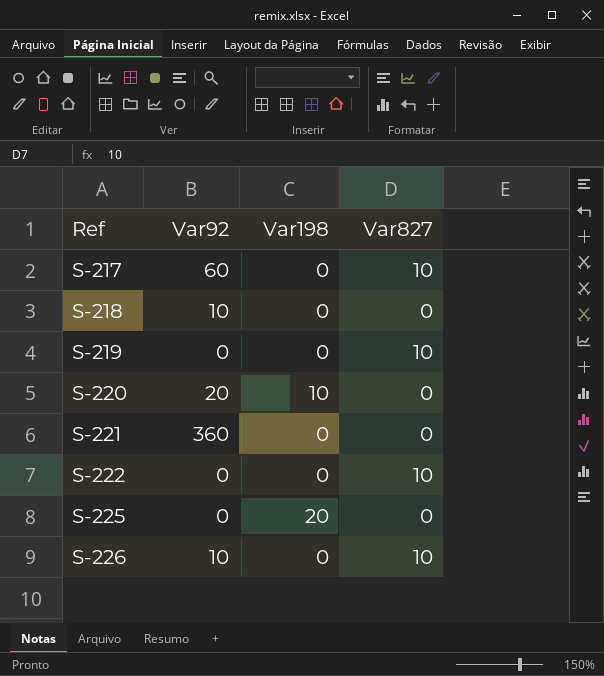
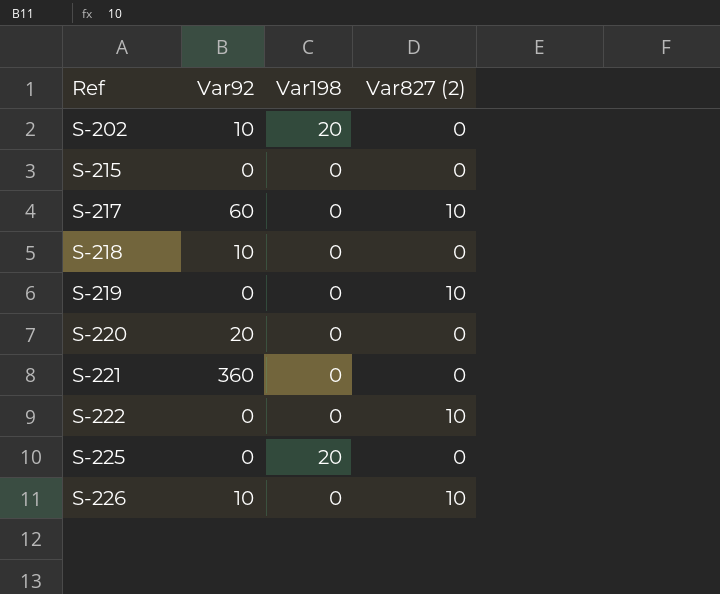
column name: Var827 -> Var827 (2)
row S-202: none -> 10 | 20 | 0
row S-215: none -> 0 | 0 | 0
S-220 | Var198: 10 -> 0

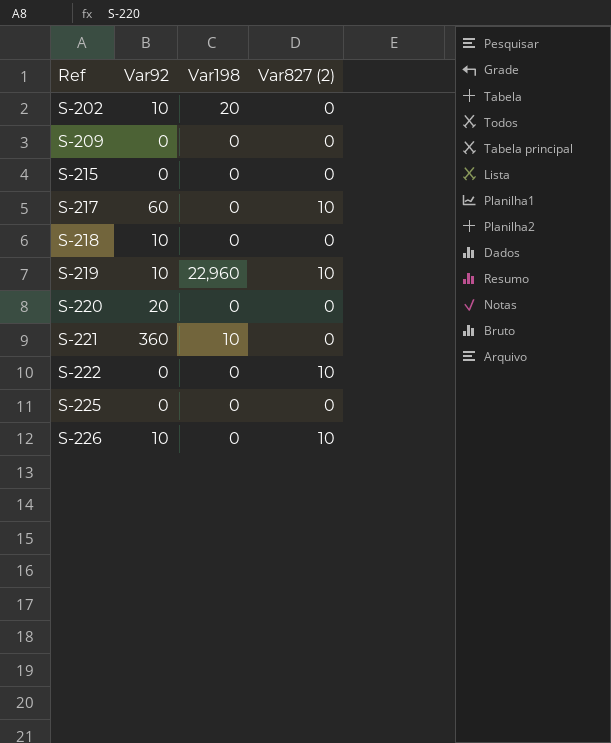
row S-209: none -> 0 | 0 | 0
S-219 | Var92: 0 -> 10
S-219 | Var198: 0 -> 22,960
S-221 | Var198: 0 -> 10
S-225 | Var198: 20 -> 0

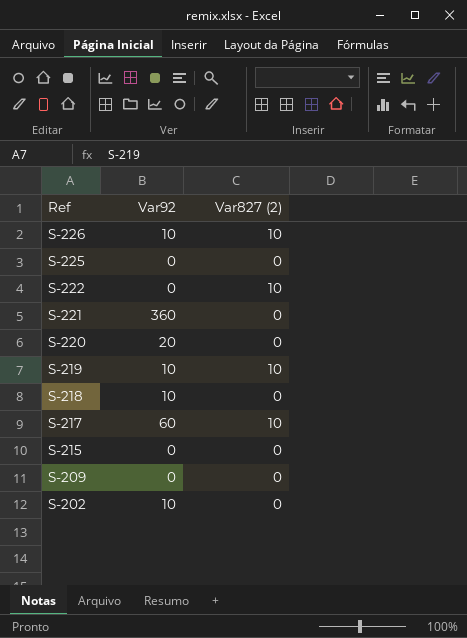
row order: Ref ascending -> Ref descending
column Var198 | position: 3 -> none

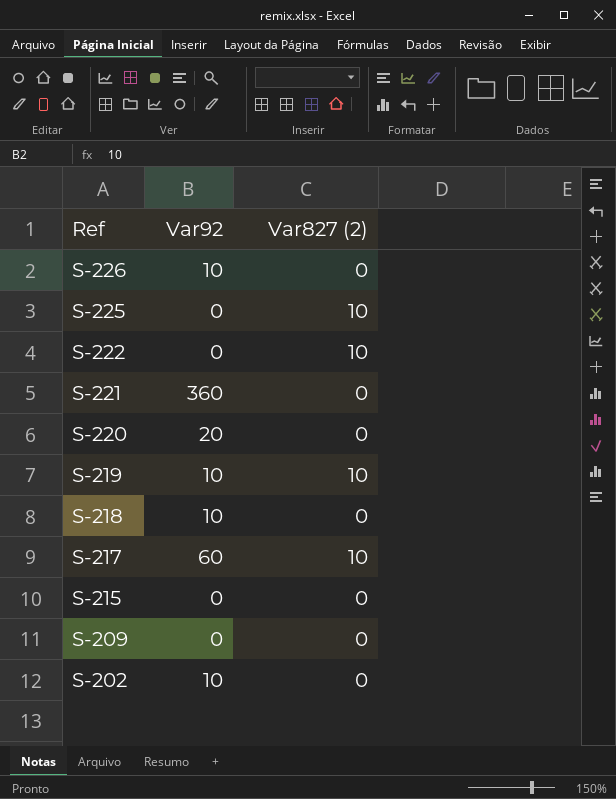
S-226 | Var827 (2): 10 -> 0
S-225 | Var827 (2): 0 -> 10

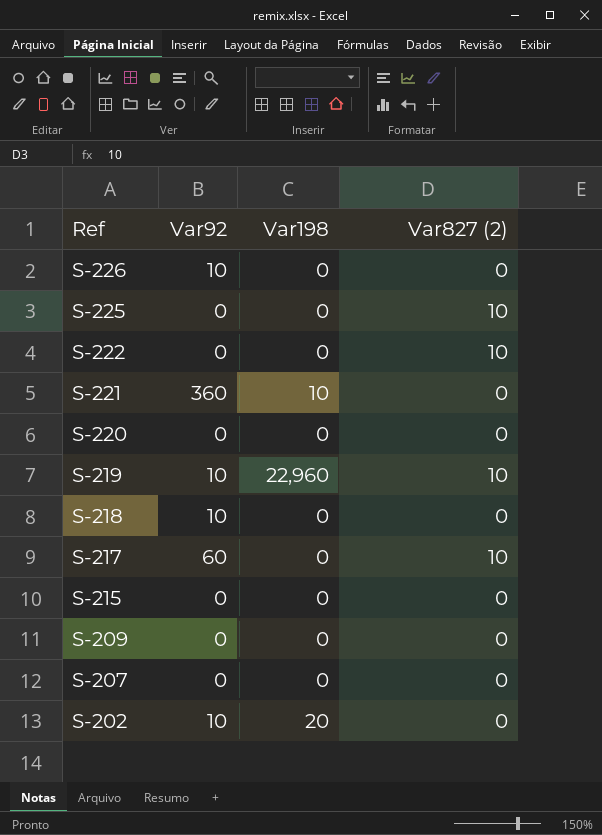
column Var198 | position: none -> 3
S-220 | Var92: 20 -> 0
row S-207: none -> 0 | 0 | 0

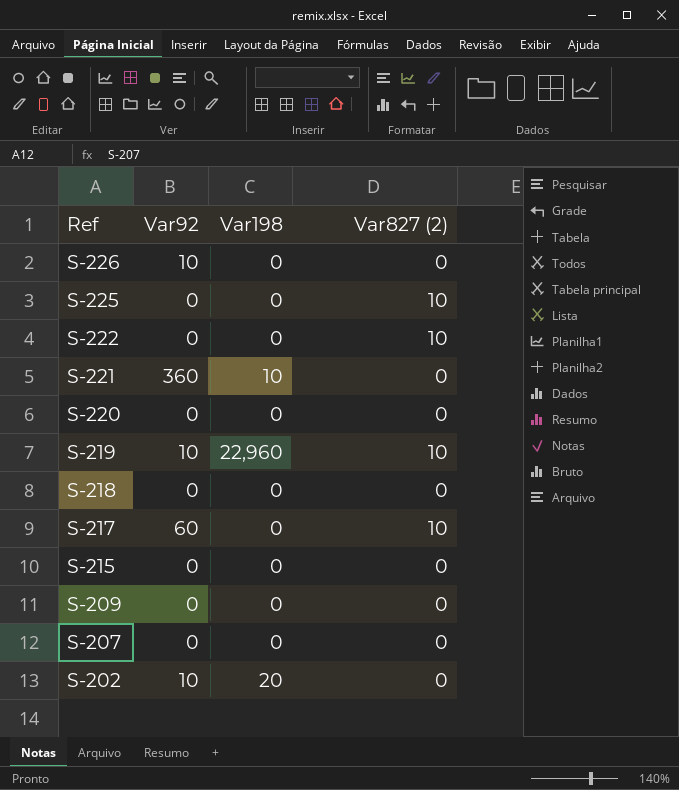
S-218 | Var92: 10 -> 0

